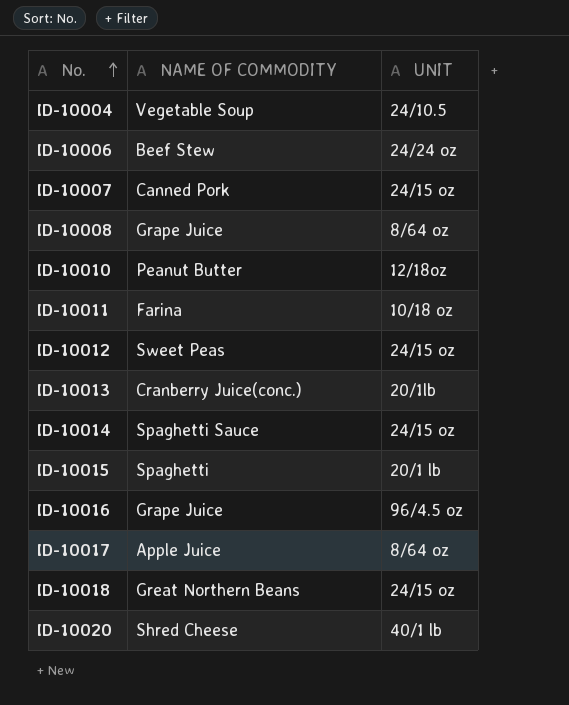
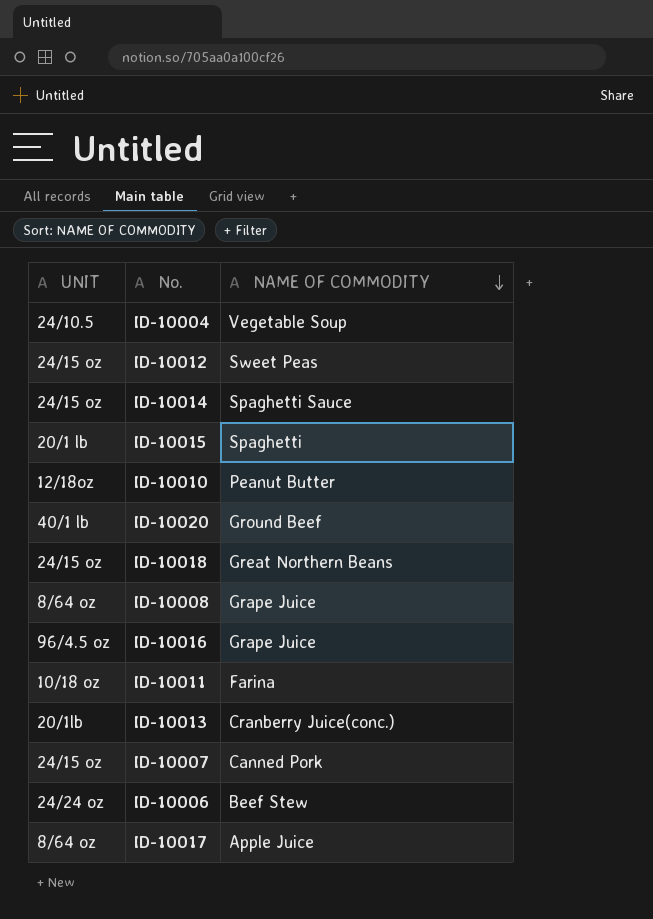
row order: No. ascending -> NAME OF COMMODITY descending
column UNIT | position: 3 -> 1
ID-10020 | NAME OF COMMODITY: Shred Cheese -> Ground Beef

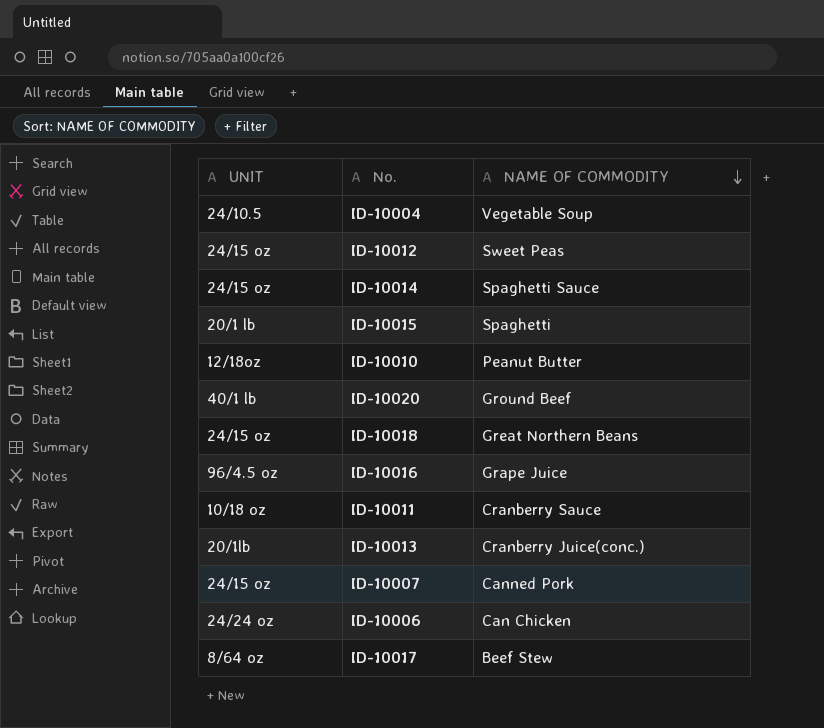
row ID-10008: 8/64 oz | Grape Juice -> none
ID-10011 | NAME OF COMMODITY: Farina -> Cranberry Sauce
ID-10006 | NAME OF COMMODITY: Beef Stew -> Can Chicken
ID-10017 | NAME OF COMMODITY: Apple Juice -> Beef Stew

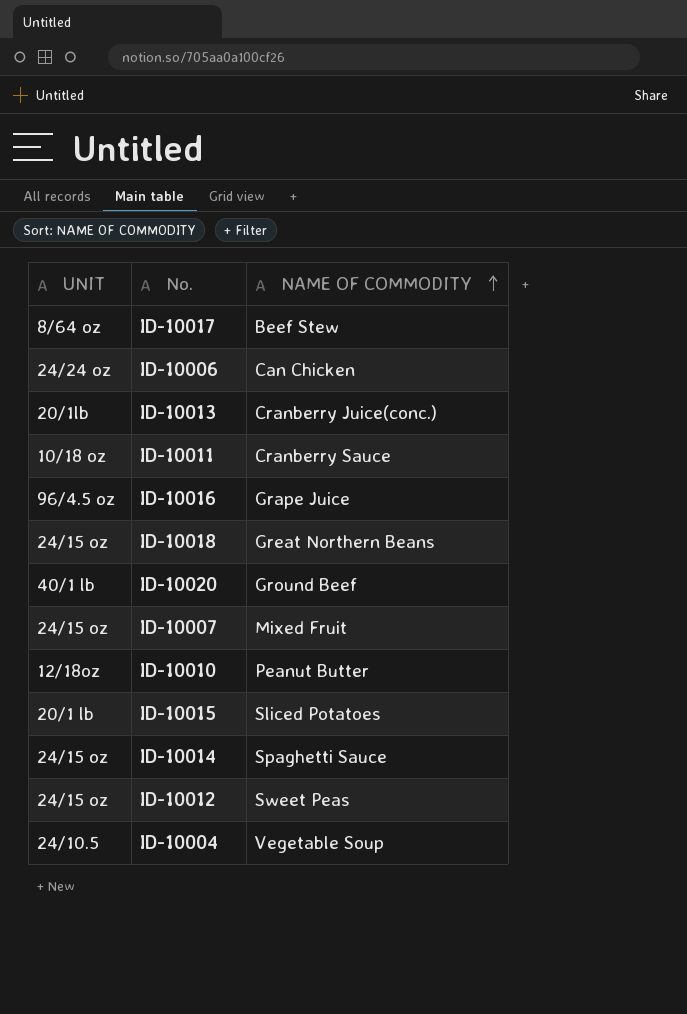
row order: NAME OF COMMODITY descending -> NAME OF COMMODITY ascending
ID-10007 | NAME OF COMMODITY: Canned Pork -> Mixed Fruit
ID-10015 | NAME OF COMMODITY: Spaghetti -> Sliced Potatoes

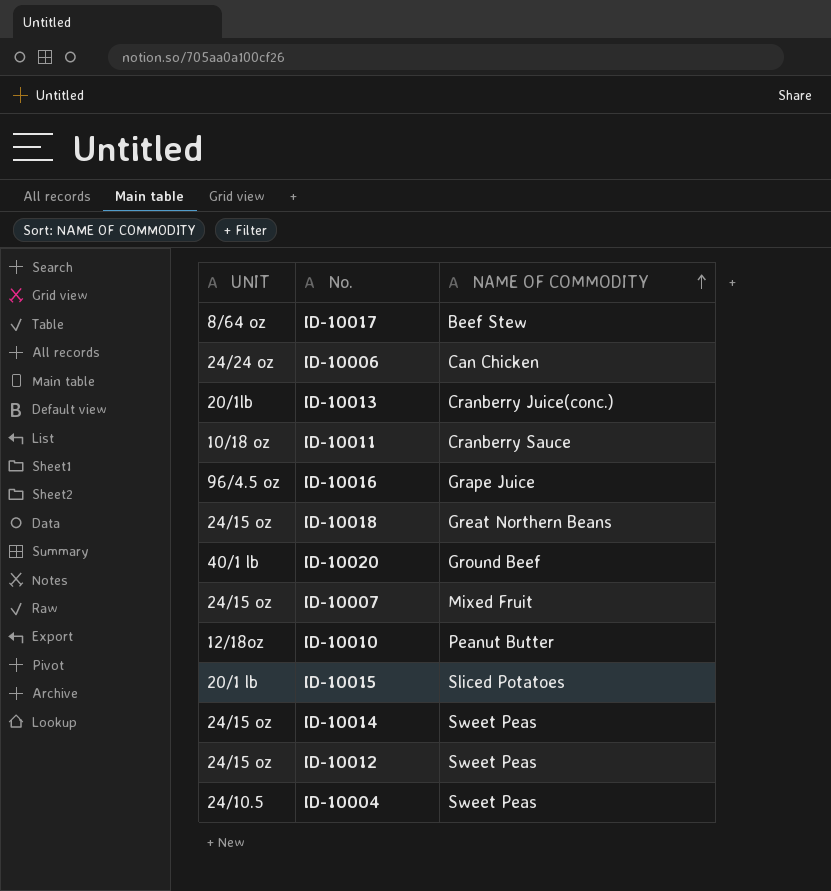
ID-10014 | NAME OF COMMODITY: Spaghetti Sauce -> Sweet Peas
ID-10004 | NAME OF COMMODITY: Vegetable Soup -> Sweet Peas

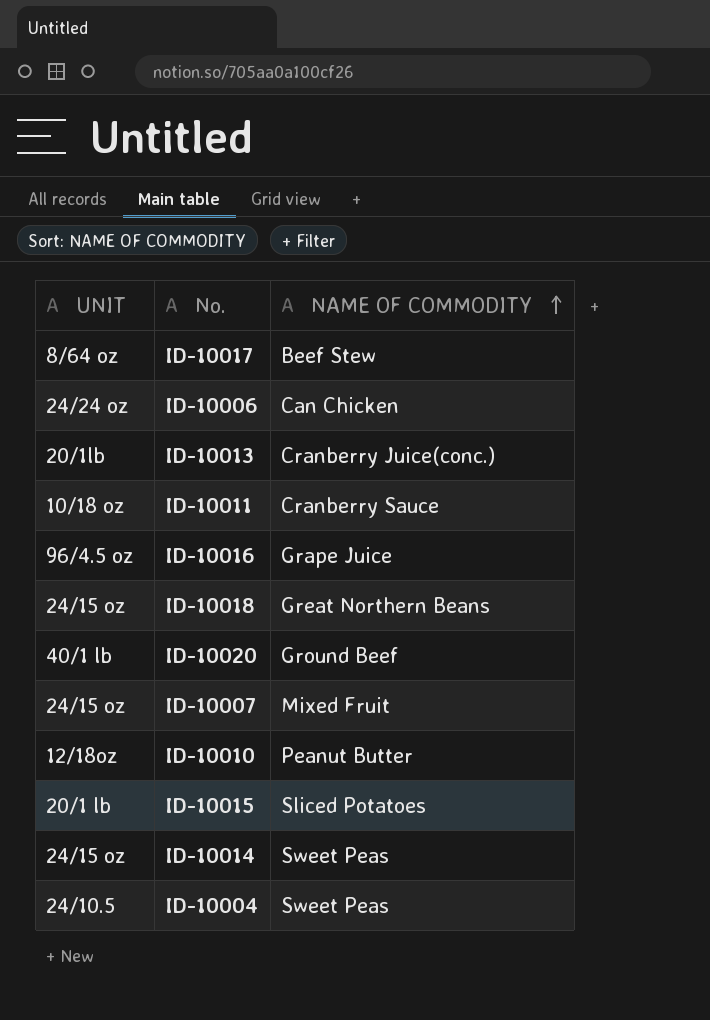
row ID-10012: 24/15 oz | Sweet Peas -> none

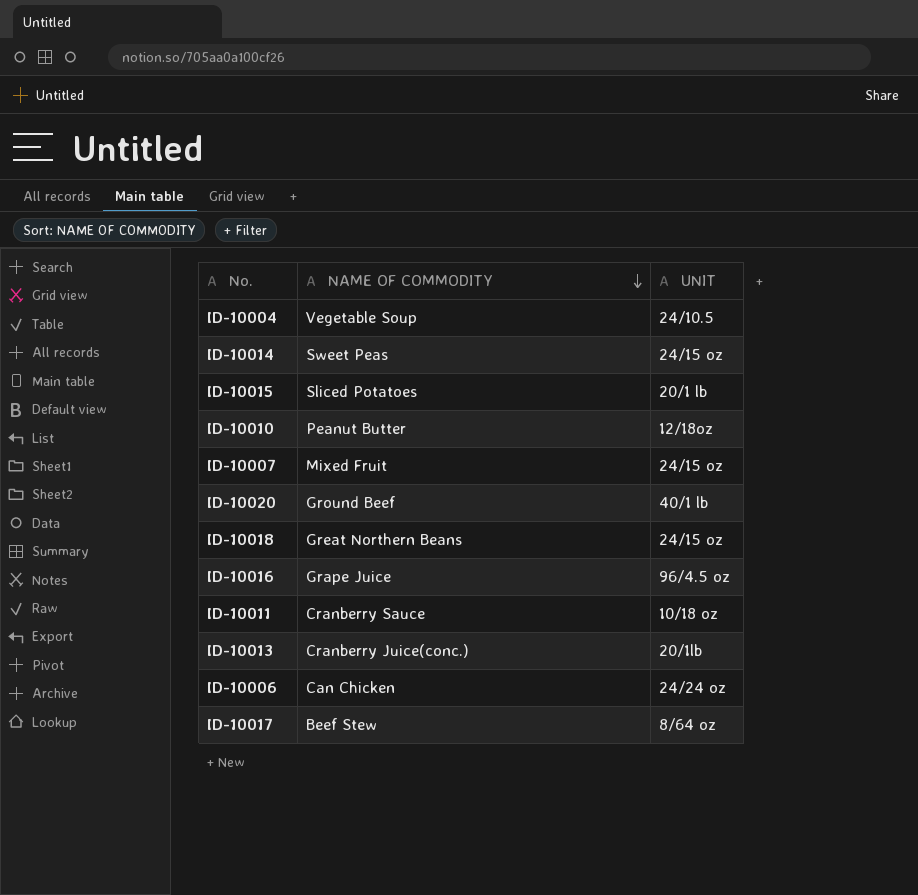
row order: NAME OF COMMODITY ascending -> NAME OF COMMODITY descending
column UNIT | position: 1 -> 3
ID-10004 | NAME OF COMMODITY: Sweet Peas -> Vegetable Soup

